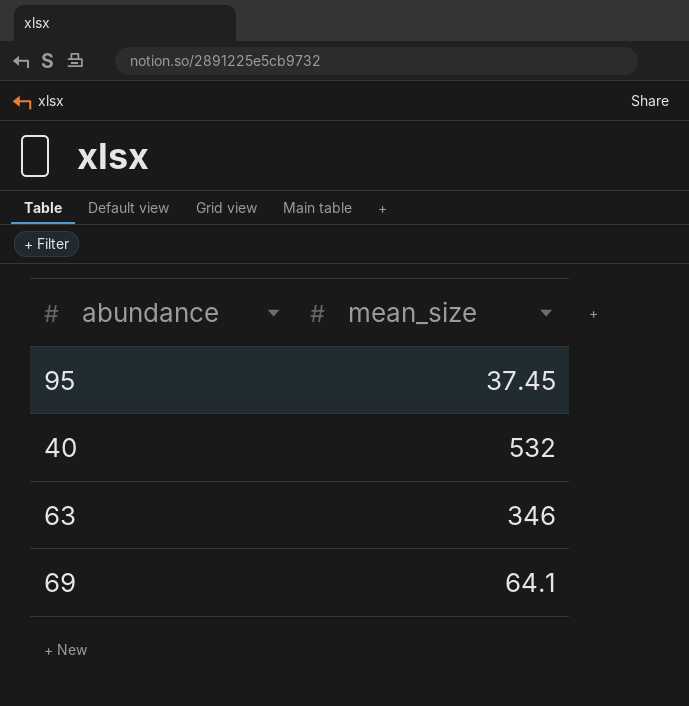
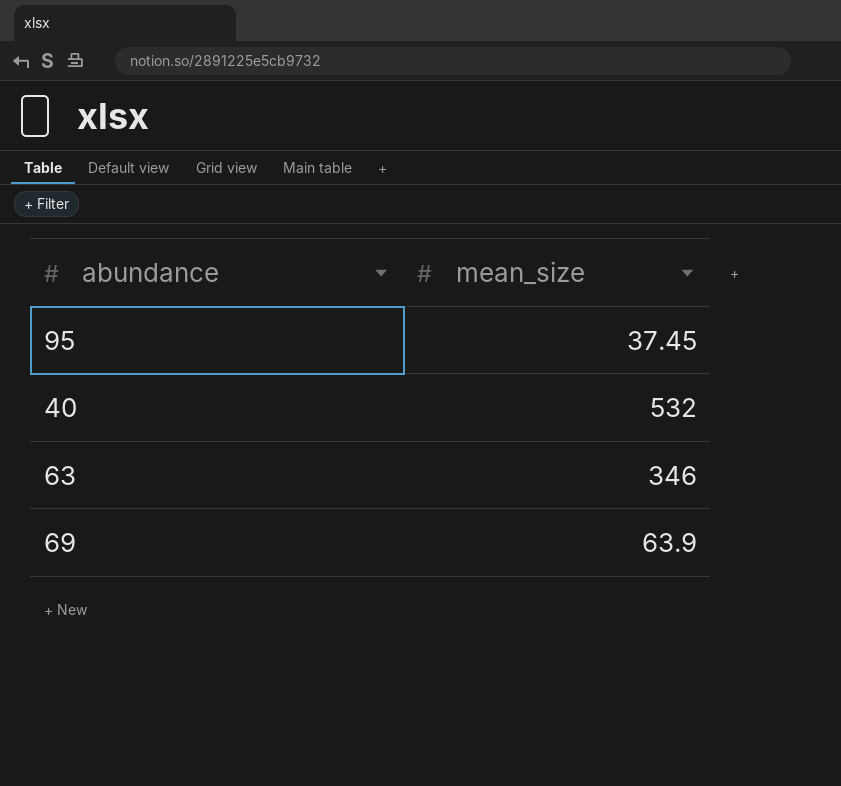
69 | mean_size: 64.1 -> 63.9

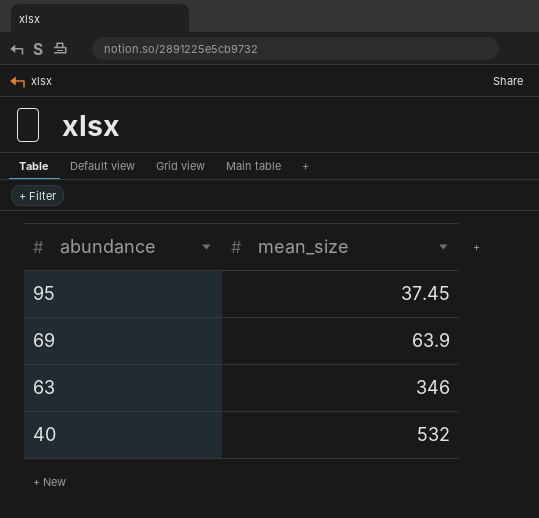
row order: none -> abundance descending

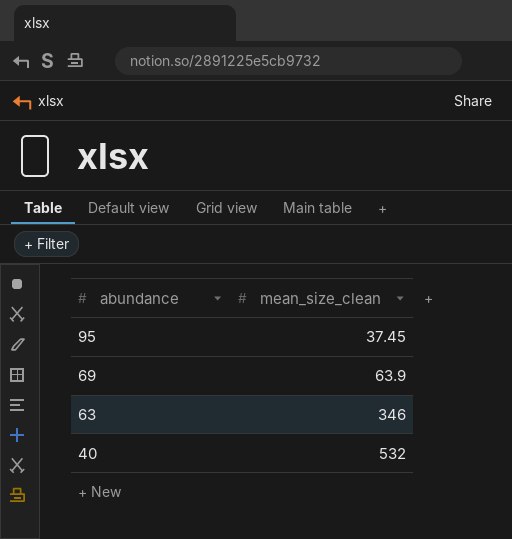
column name: mean_size -> mean_size_clean

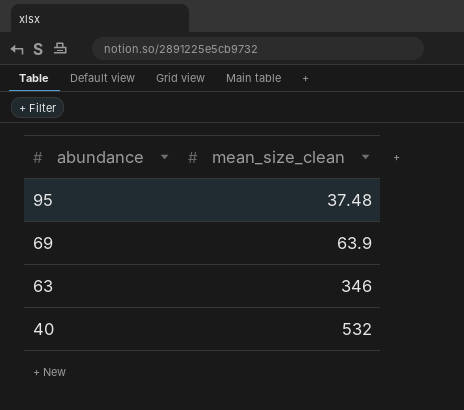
95 | mean_size_clean: 37.45 -> 37.48

